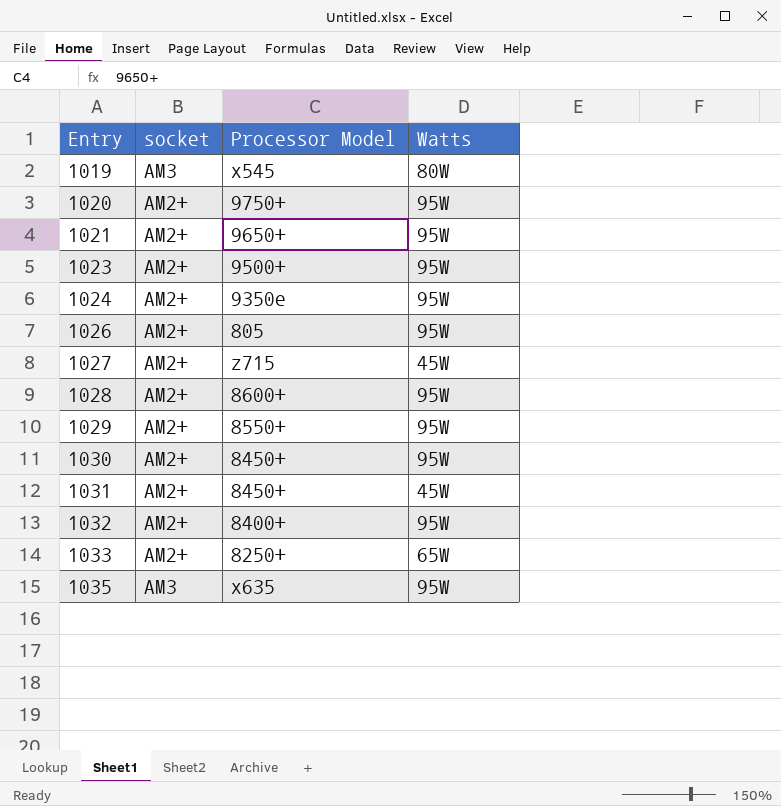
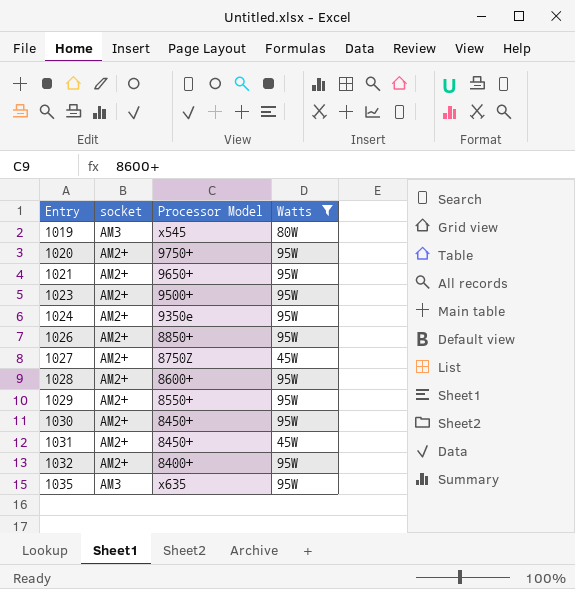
filter: none -> Watts != 65W
1026 | Processor Model: 805 -> 8850+
1027 | Processor Model: z715 -> 8750Z

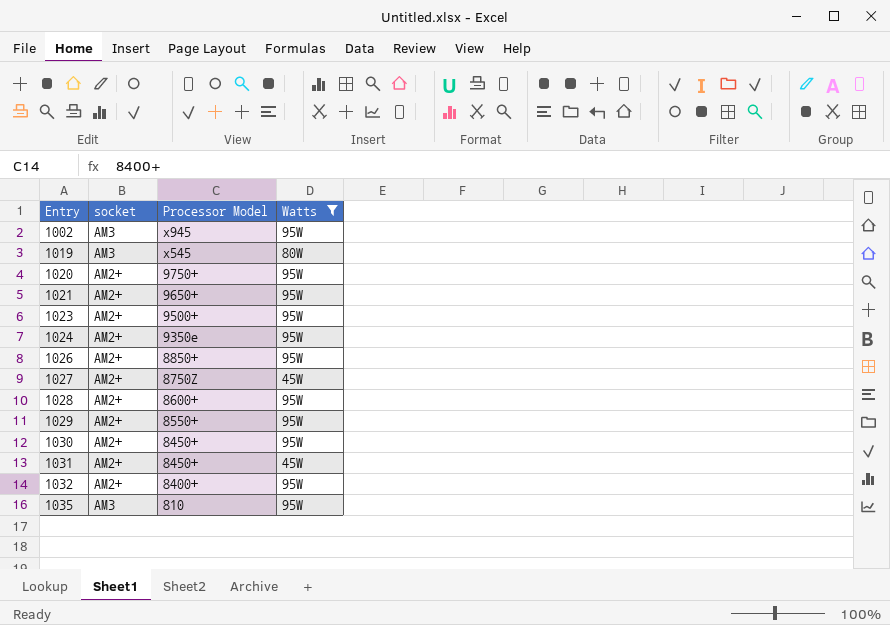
row 1002: none -> AM3 | x945 | 95W
1035 | Processor Model: x635 -> 810

